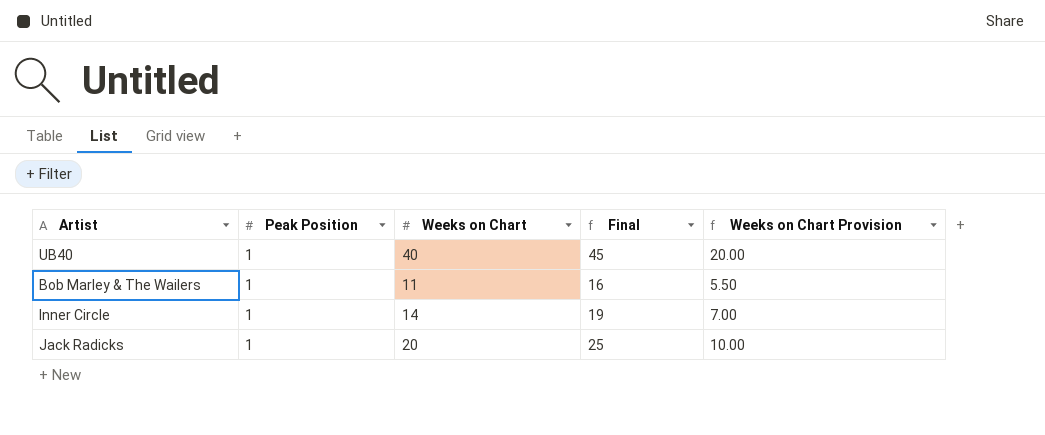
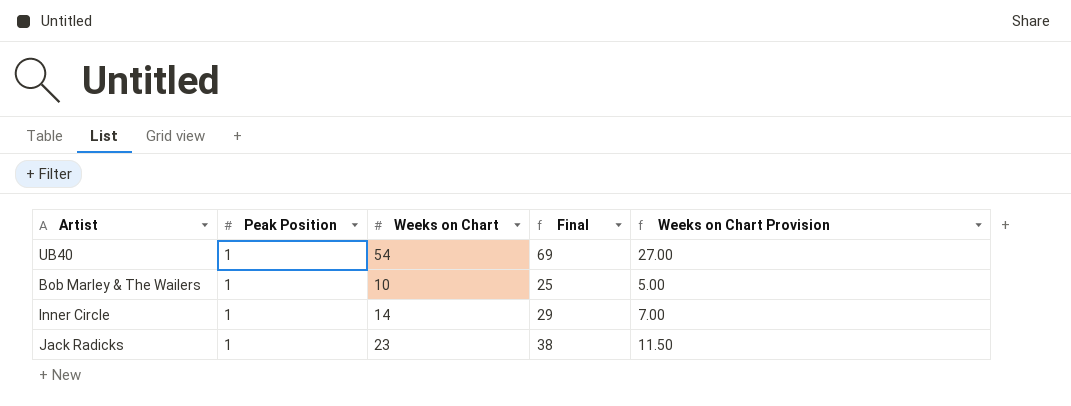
column Final | formula: [Weeks on Chart] + 5 -> [Weeks on Chart] + 15
UB40 | Weeks on Chart: 40 -> 54
UB40 | Weeks on Chart Provision: 20.00 -> 27.00
Bob Marley & The Wailers | Weeks on Chart: 11 -> 10
Bob Marley & The Wailers | Weeks on Chart Provision: 5.50 -> 5.00
Jack Radicks | Weeks on Chart: 20 -> 23
Jack Radicks | Weeks on Chart Provision: 10.00 -> 11.50

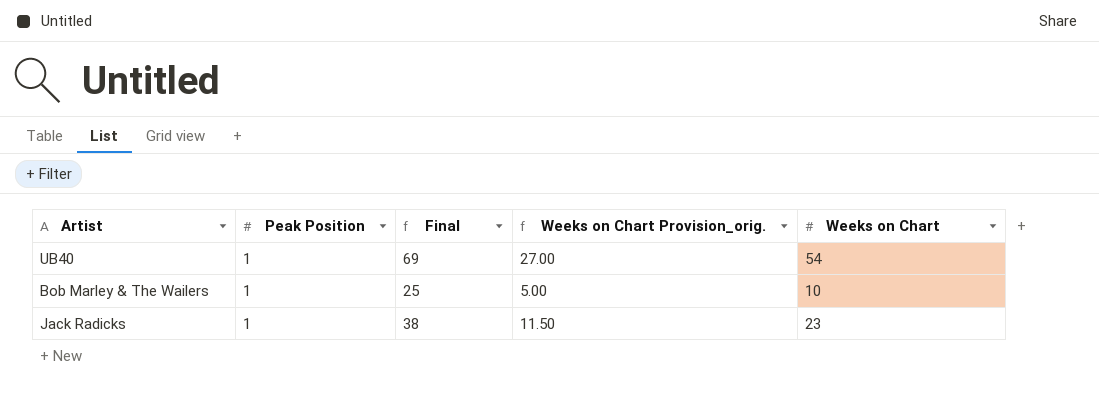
column name: Weeks on Chart Provision -> Weeks on Chart Provision_orig.
column Weeks on Chart | position: 3 -> 5
row Inner Circle: 1 | 14 | 29 | 7.00 -> none

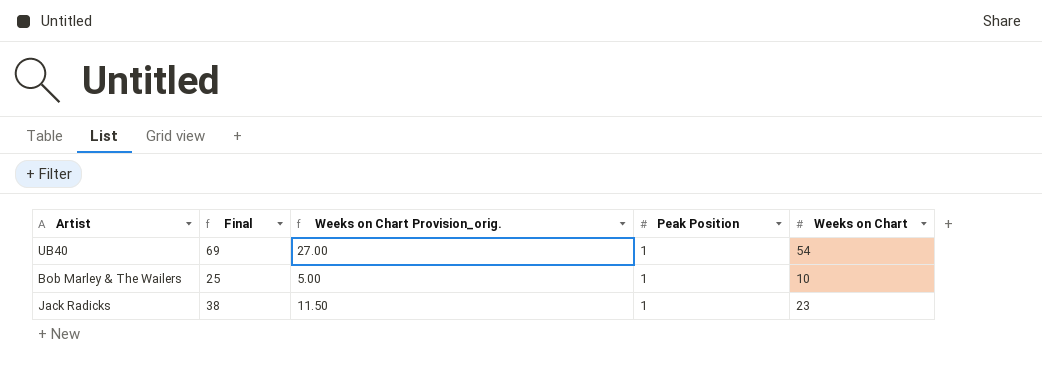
column Peak Position | position: 2 -> 4

